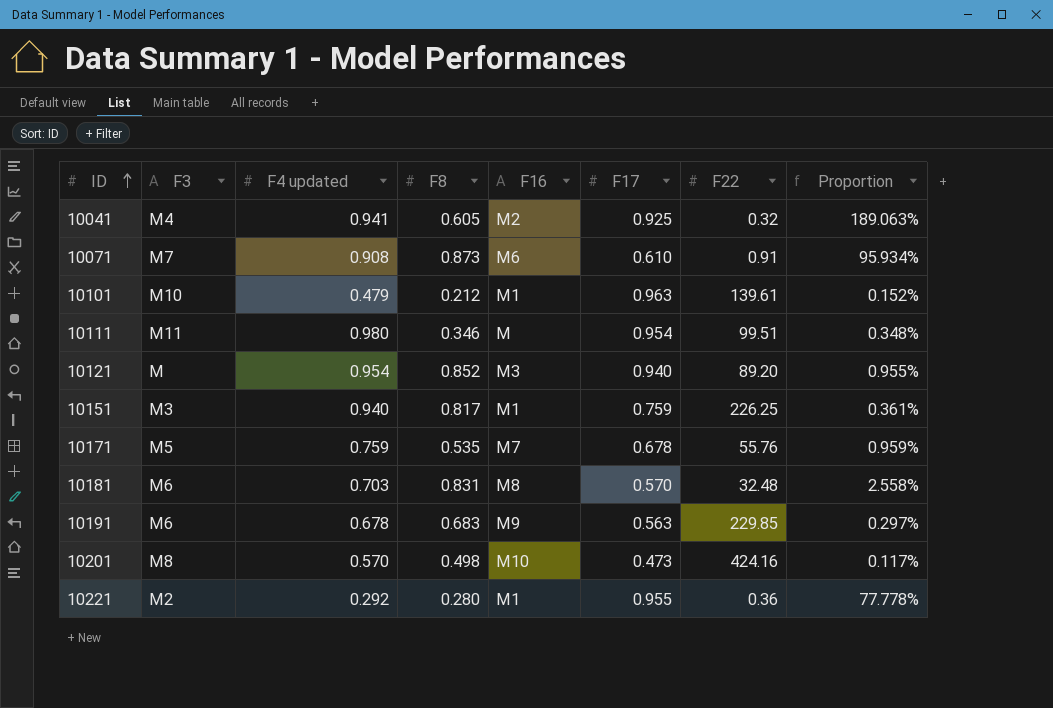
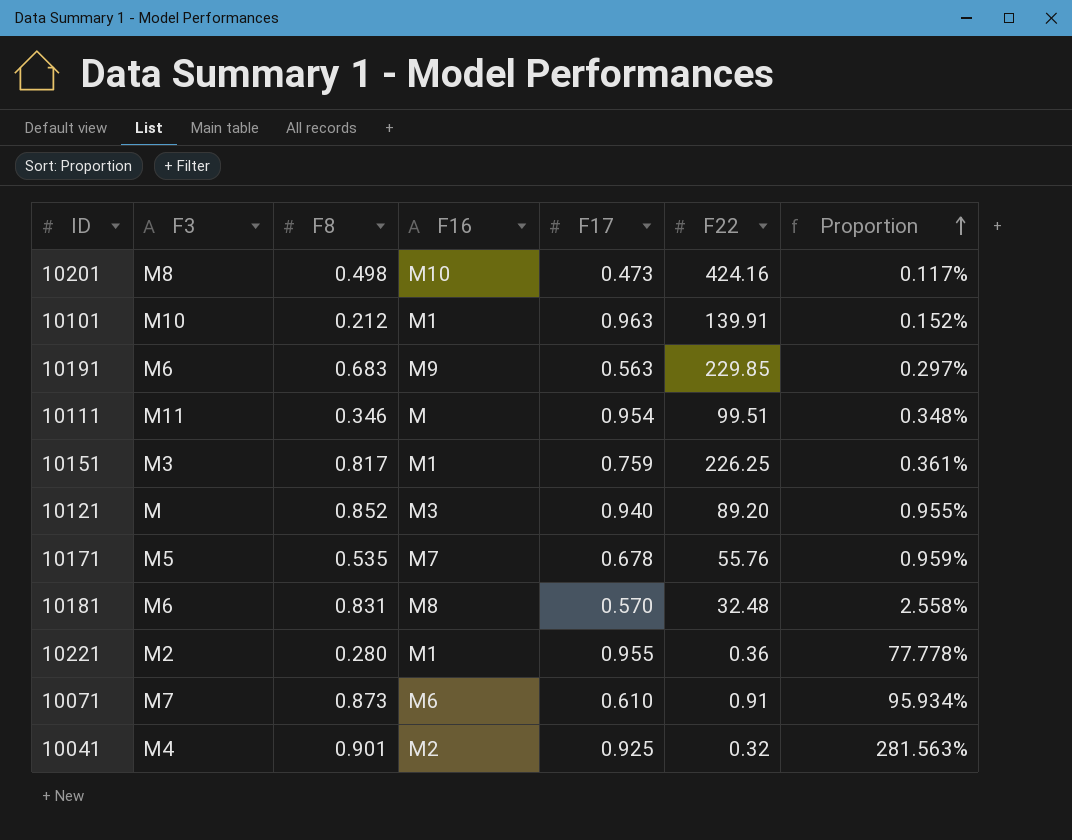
row order: ID ascending -> Proportion ascending
column F4 updated | position: 3 -> none
10101 | F22: 139.61 -> 139.91
10041 | F8: 0.605 -> 0.901
10041 | Proportion: 189.063% -> 281.563%

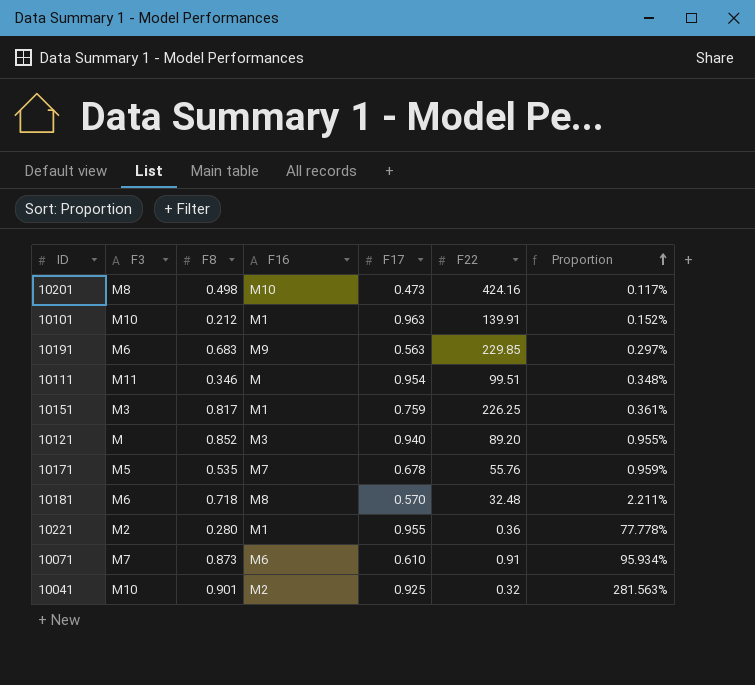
10181 | F8: 0.831 -> 0.718
10181 | Proportion: 2.558% -> 2.211%
10041 | F3: M4 -> M10

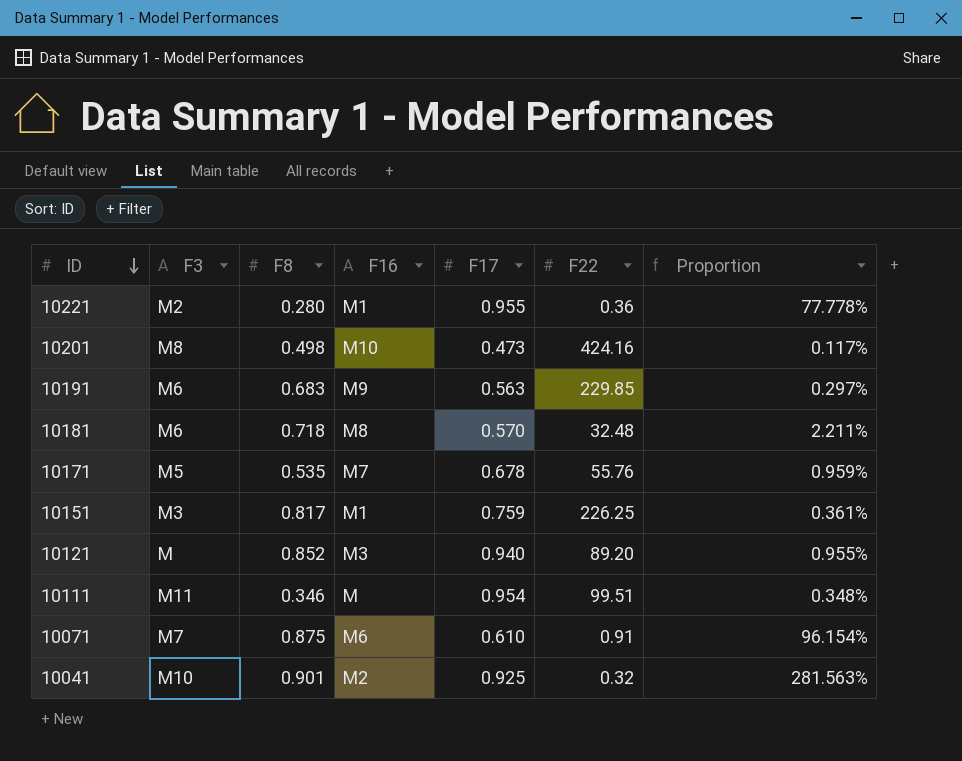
row order: Proportion ascending -> ID descending
row 10101: M10 | 0.212 | M1 | 0.963 | 139.91 | 0.152% -> none
10071 | F8: 0.873 -> 0.875
10071 | Proportion: 95.934% -> 96.154%

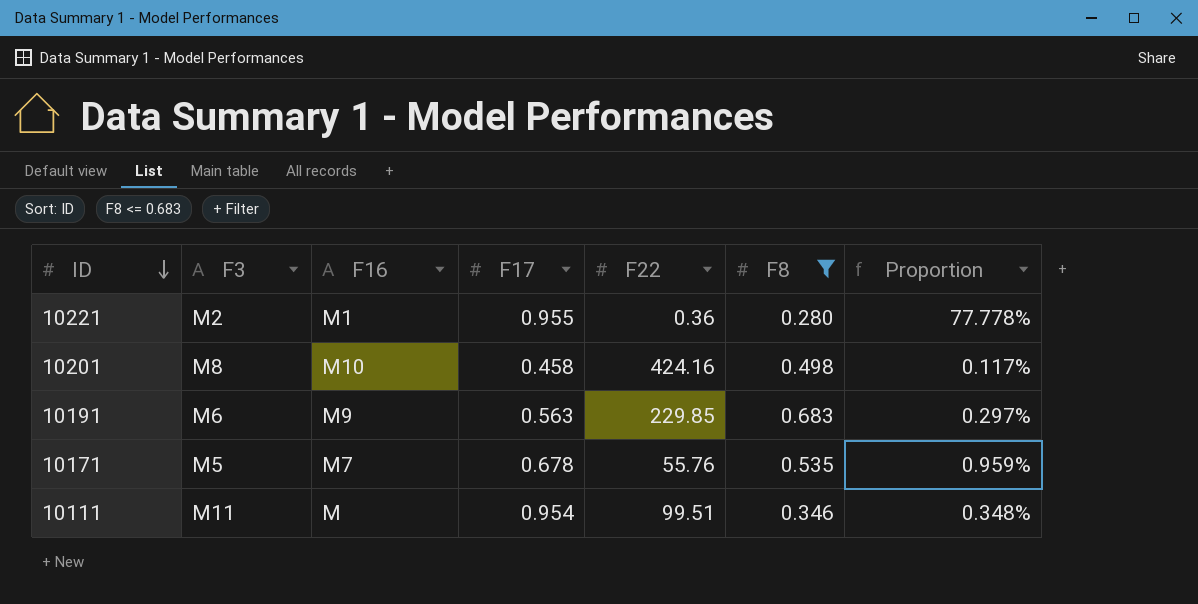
filter: none -> F8 <= 0.683
column F8 | position: 3 -> 6
10201 | F17: 0.473 -> 0.458

